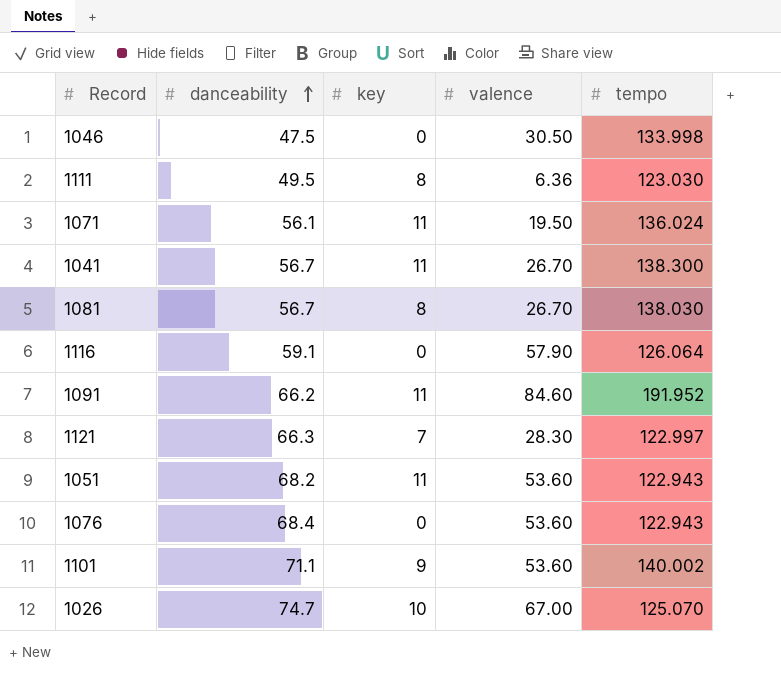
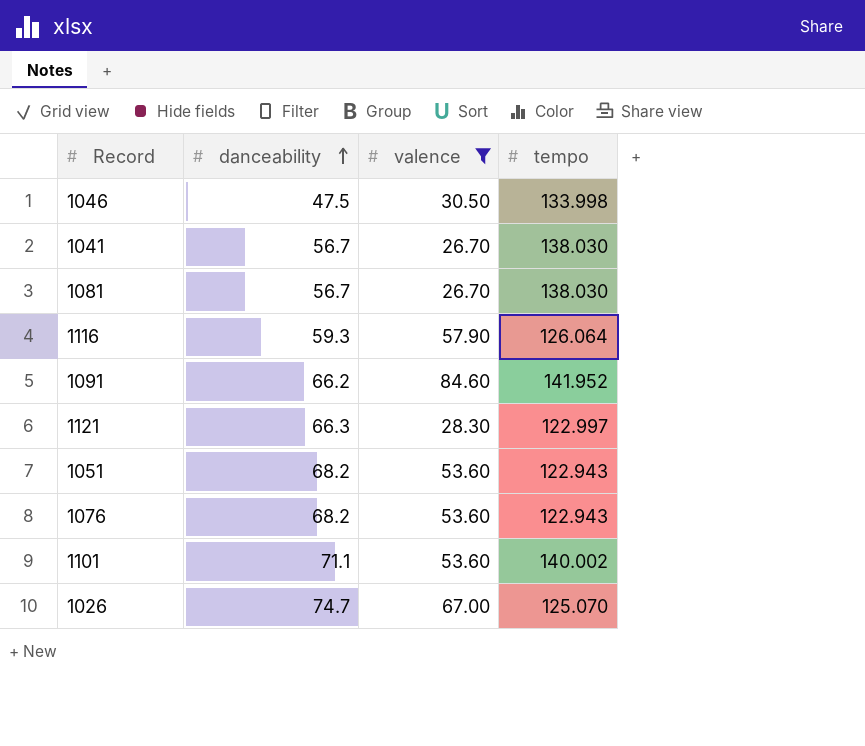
filter: none -> valence >= 26.70
column key | position: 3 -> none
1041 | tempo: 138.300 -> 138.030
1116 | danceability: 59.1 -> 59.3
1091 | tempo: 191.952 -> 141.952
1076 | danceability: 68.4 -> 68.2

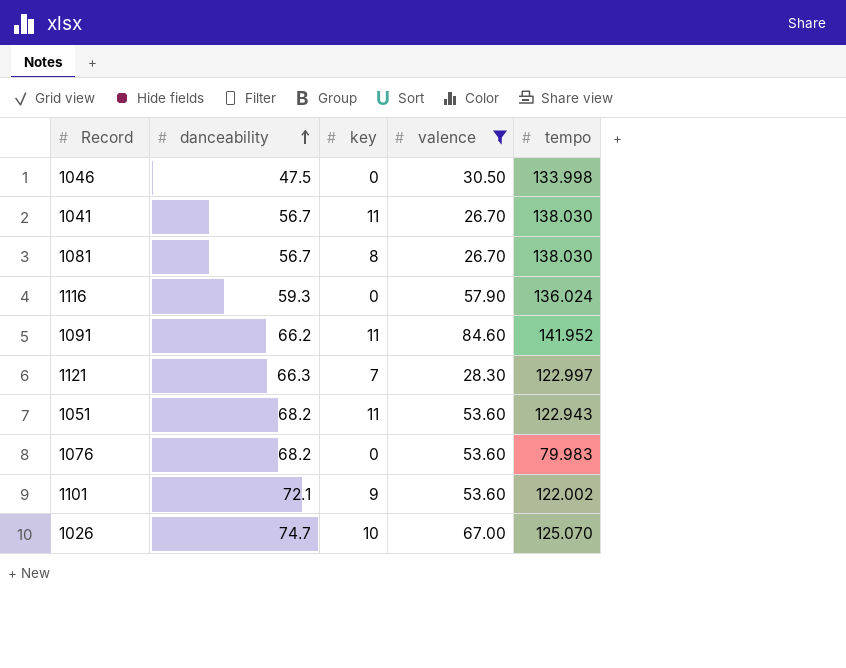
column key | position: none -> 3
1116 | tempo: 126.064 -> 136.024
1076 | tempo: 122.943 -> 79.983
1101 | danceability: 71.1 -> 72.1
1101 | tempo: 140.002 -> 122.002

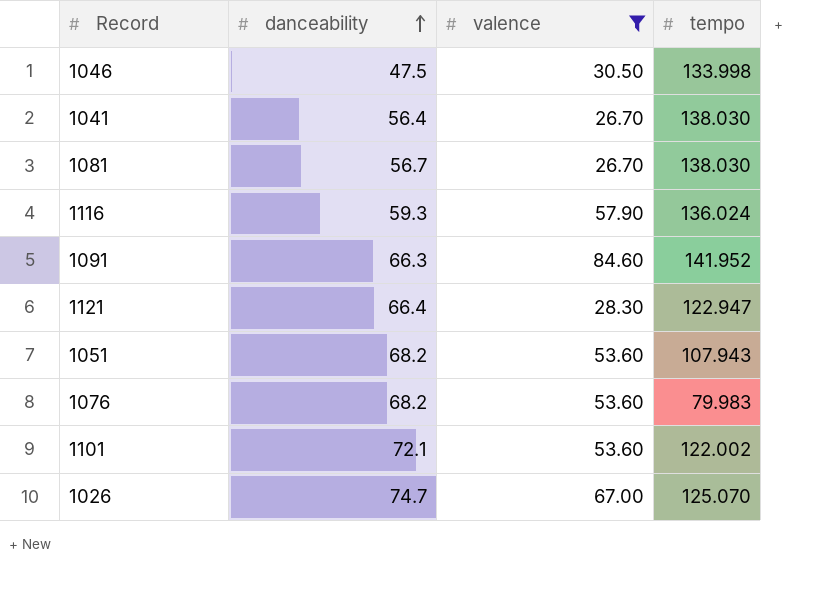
column key | position: 3 -> none
1041 | danceability: 56.7 -> 56.4
1091 | danceability: 66.2 -> 66.3
1121 | danceability: 66.3 -> 66.4
1121 | tempo: 122.997 -> 122.947
1051 | tempo: 122.943 -> 107.943

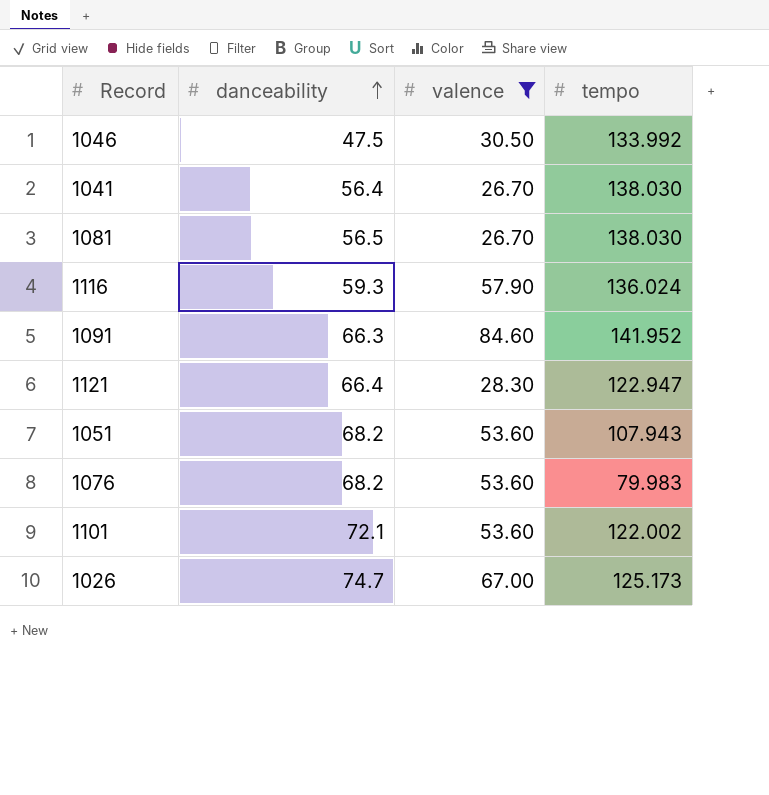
1046 | tempo: 133.998 -> 133.992
1081 | danceability: 56.7 -> 56.5
1026 | tempo: 125.070 -> 125.173

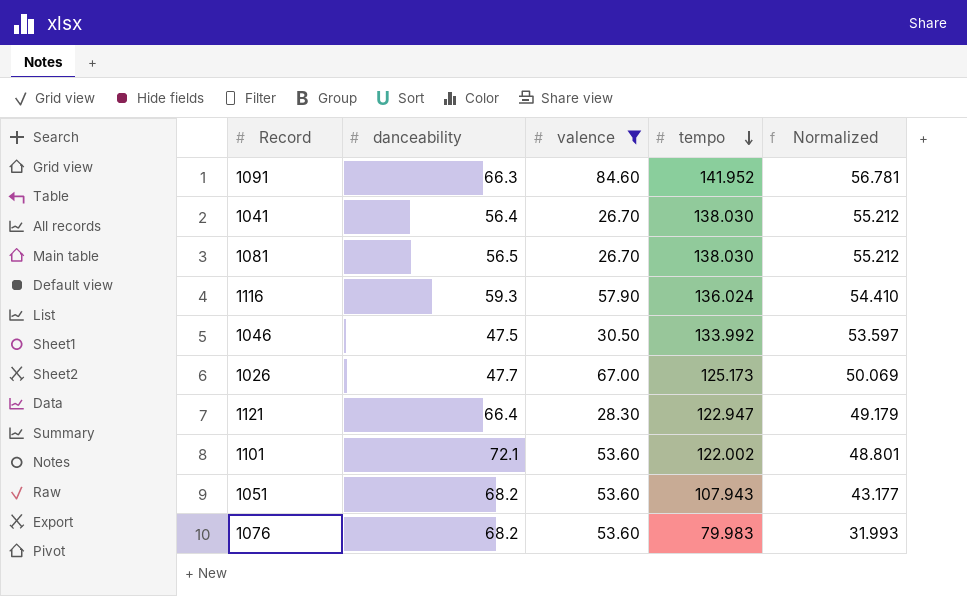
row order: danceability ascending -> tempo descending
column Normalized | formula: none -> [tempo] * 0.4
1026 | danceability: 74.7 -> 47.7

